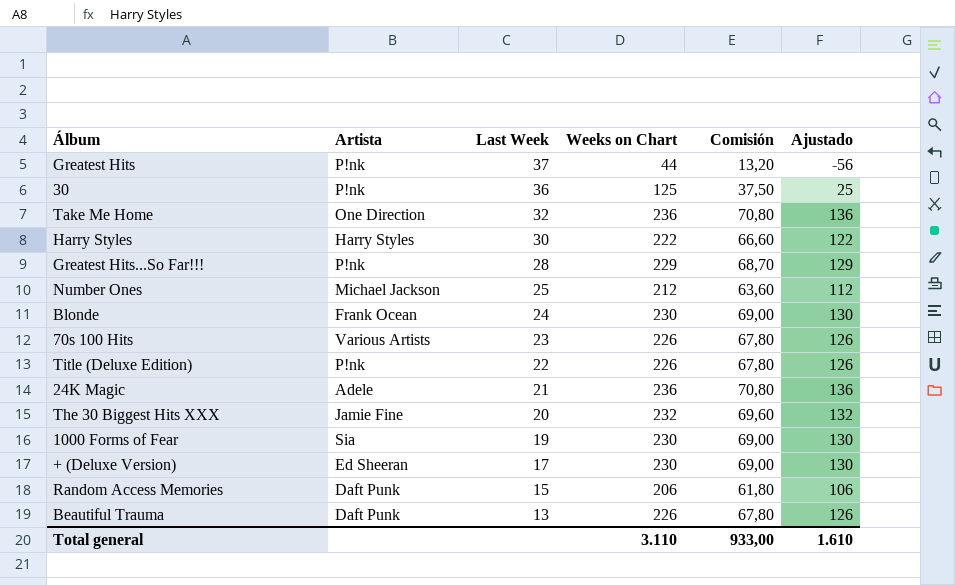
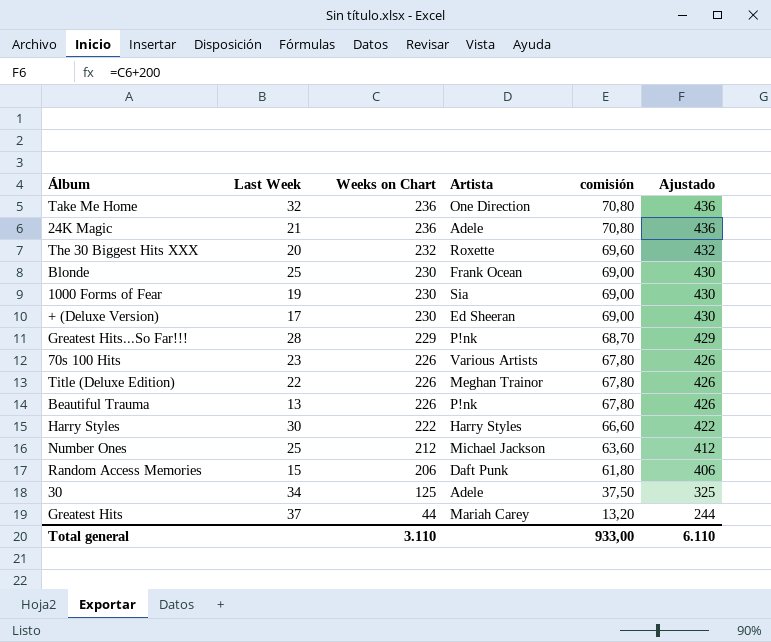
row order: Last Week descending -> Weeks on Chart descending
column Artista | position: 2 -> 4
column name: Comisión -> comisión
column Ajustado | formula: [Weeks on Chart] - 100 -> [Weeks on Chart] + 200
The 30 Biggest Hits XXX | Artista: Jamie Fine -> Roxette
Blonde | Last Week: 24 -> 25
Title (Deluxe Edition) | Artista: P!nk -> Meghan Trainor
Beautiful Trauma | Artista: Daft Punk -> P!nk
30 | Last Week: 36 -> 34
30 | Artista: P!nk -> Adele
Greatest Hits | Artista: P!nk -> Mariah Carey
Total general | Ajustado: 1.610 -> 6.110

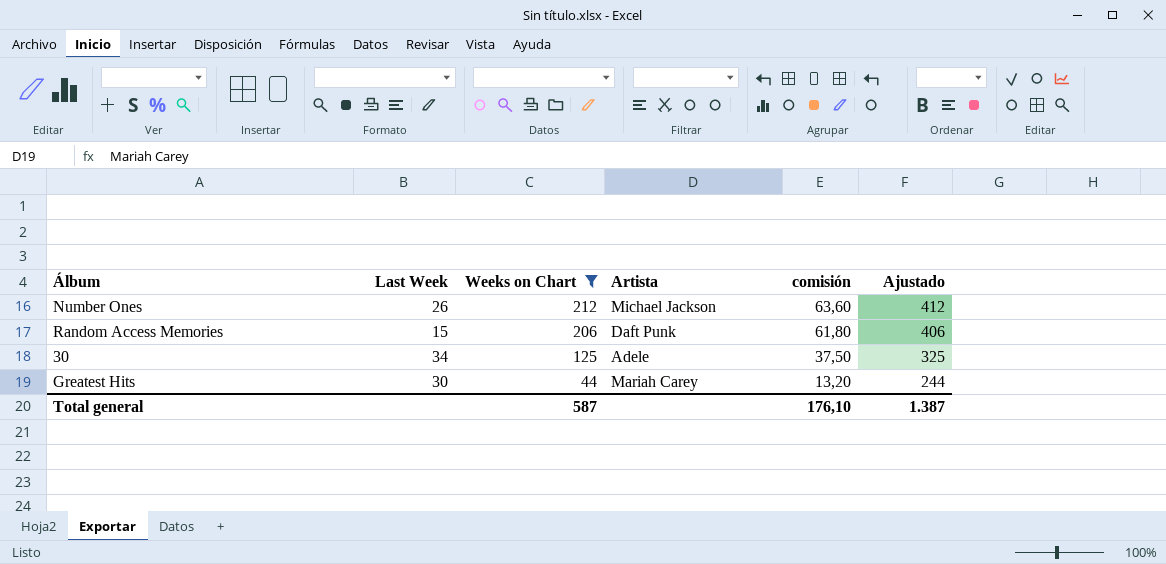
filter: none -> Weeks on Chart <= 212
Number Ones | Last Week: 25 -> 26
Greatest Hits | Last Week: 37 -> 30
Total general | Weeks on Chart: 3.110 -> 587
Total general | comisión: 933,00 -> 176,10
Total general | Ajustado: 6.110 -> 1.387

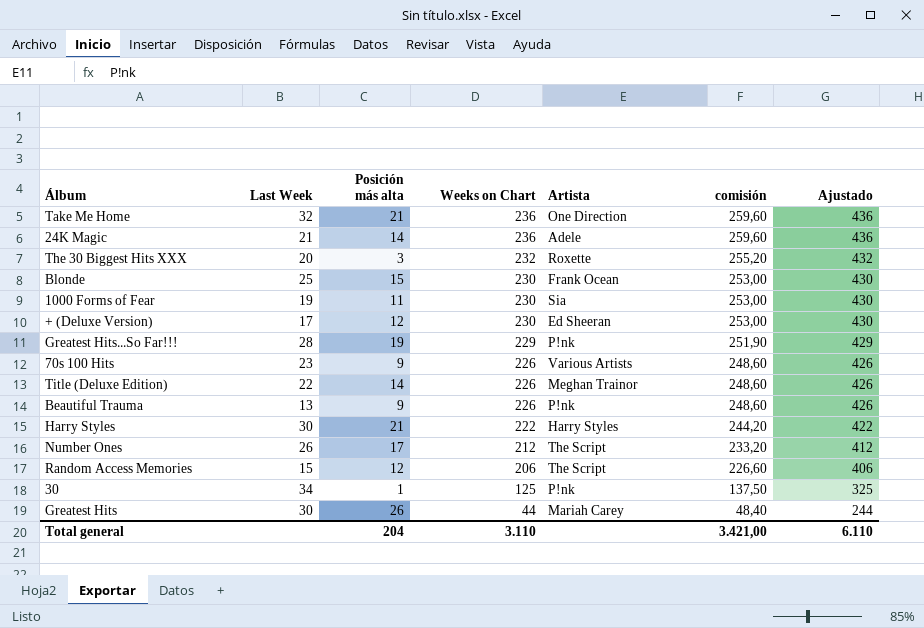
filter: Weeks on Chart <= 212 -> none
column Posición más alta | position: none -> 3
column comisión | formula: [Weeks on Chart] * 0,3 -> [Weeks on Chart] * 1,1
Number Ones | Artista: Michael Jackson -> The Script
Random Access Memories | Artista: Daft Punk -> The Script
30 | Artista: Adele -> P!nk
Total general | Weeks on Chart: 587 -> 3.110
Total general | comisión: 176,10 -> 3.421,00
Total general | Ajustado: 1.387 -> 6.110

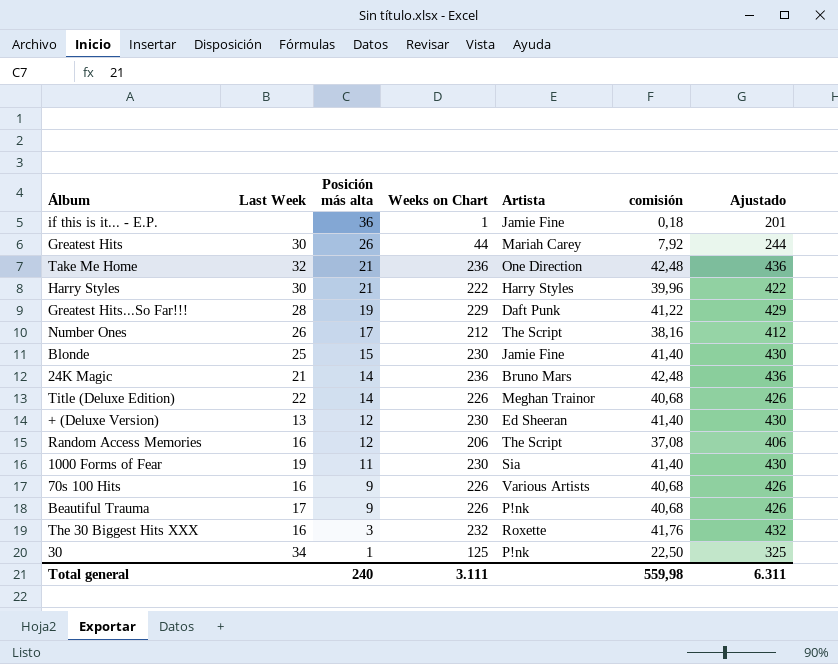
row order: Weeks on Chart descending -> Posición más alta descending
column comisión | formula: [Weeks on Chart] * 1,1 -> [Weeks on Chart] * 0,18
row if this is it... - E.P.: none -> none | 36 | 1 | Jamie Fine | 0,18 | 201
Greatest Hits...So Far!!! | Artista: P!nk -> Daft Punk
Blonde | Artista: Frank Ocean -> Jamie Fine
24K Magic | Artista: Adele -> Bruno Mars
+ (Deluxe Version) | Last Week: 17 -> 13
Random Access Memories | Last Week: 15 -> 16
70s 100 Hits | Last Week: 23 -> 16
Beautiful Trauma | Last Week: 13 -> 17
The 30 Biggest Hits XXX | Last Week: 20 -> 16
Total general | Posición más alta: 204 -> 240
Total general | Weeks on Chart: 3.110 -> 3.111
Total general | comisión: 3.421,00 -> 559,98
Total general | Ajustado: 6.110 -> 6.311

